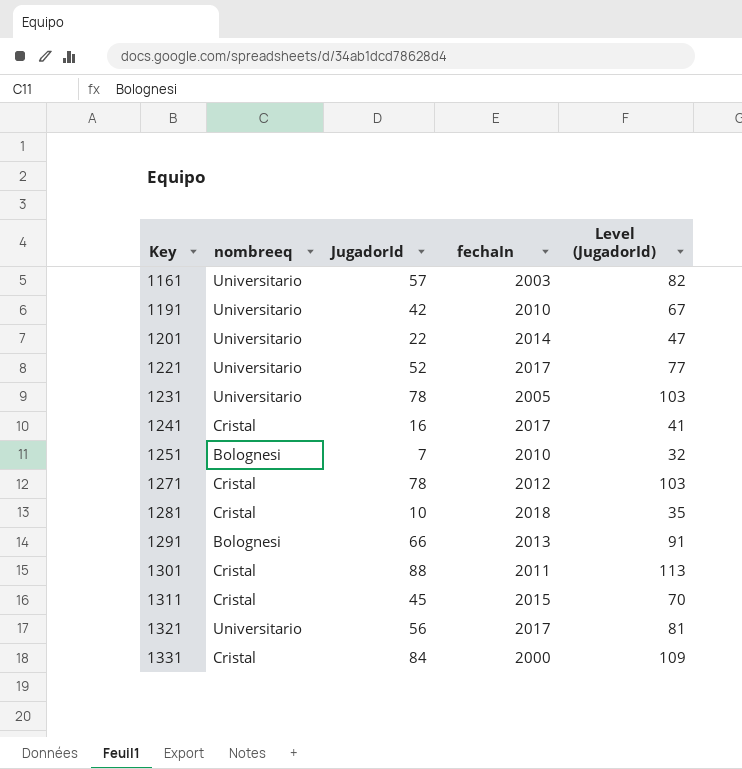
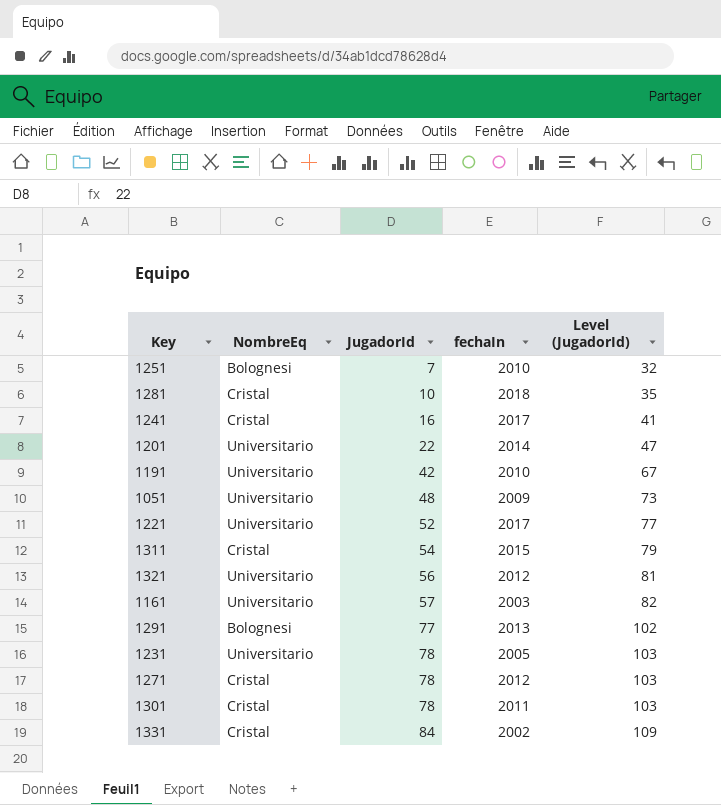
row order: Key ascending -> JugadorId ascending
column name: nombreeq -> NombreEq
row 1051: none -> Universitario | 48 | 2009 | 73
1311 | JugadorId: 45 -> 54
1311 | Level (JugadorId): 70 -> 79
1321 | fechaIn: 2017 -> 2012
1291 | JugadorId: 66 -> 77
1291 | Level (JugadorId): 91 -> 102
1301 | JugadorId: 88 -> 78
1301 | Level (JugadorId): 113 -> 103
1331 | fechaIn: 2000 -> 2002

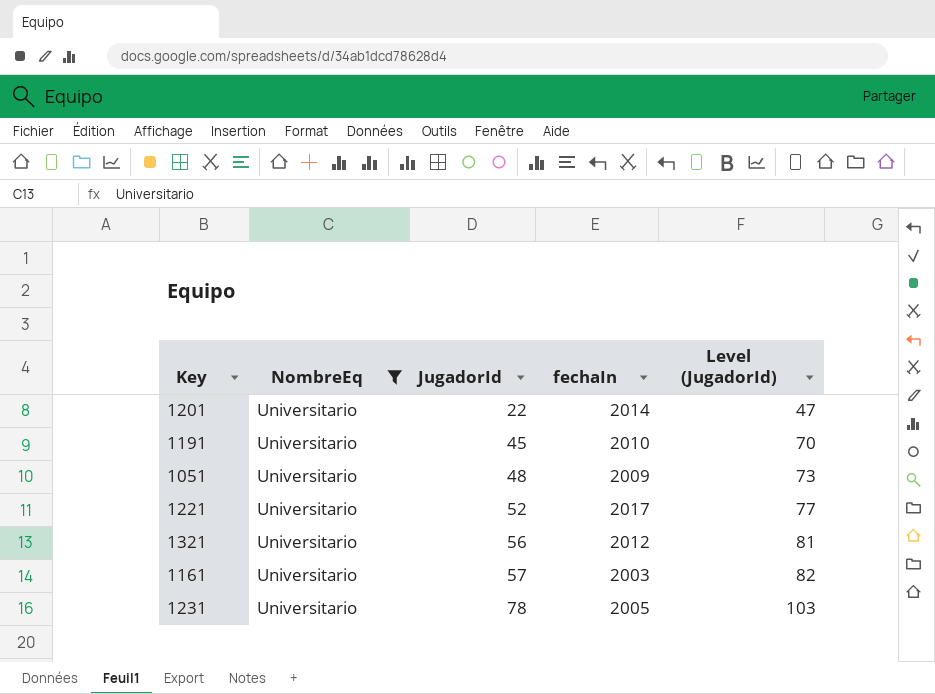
filter: none -> NombreEq = Universitario
1191 | JugadorId: 42 -> 45
1191 | Level (JugadorId): 67 -> 70

